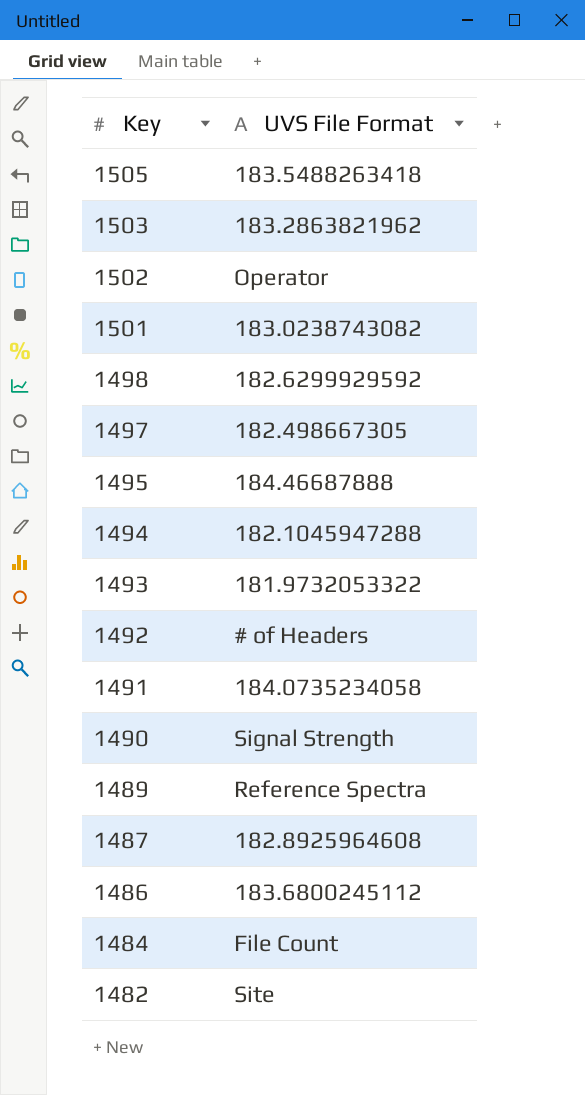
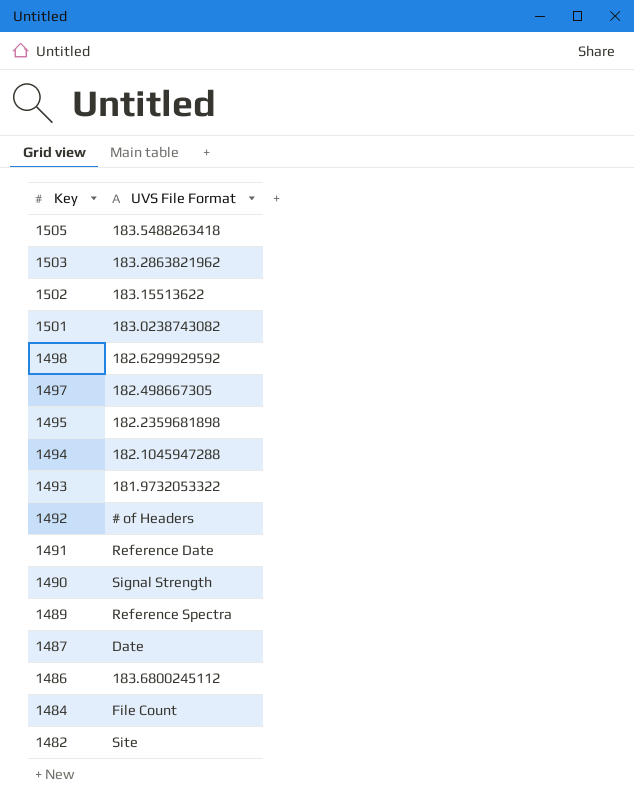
1502 | UVS File Format: Operator -> 183.15513622
1495 | UVS File Format: 184.46687888 -> 182.2359681898
1491 | UVS File Format: 184.0735234058 -> Reference Date
1487 | UVS File Format: 182.8925964608 -> Date

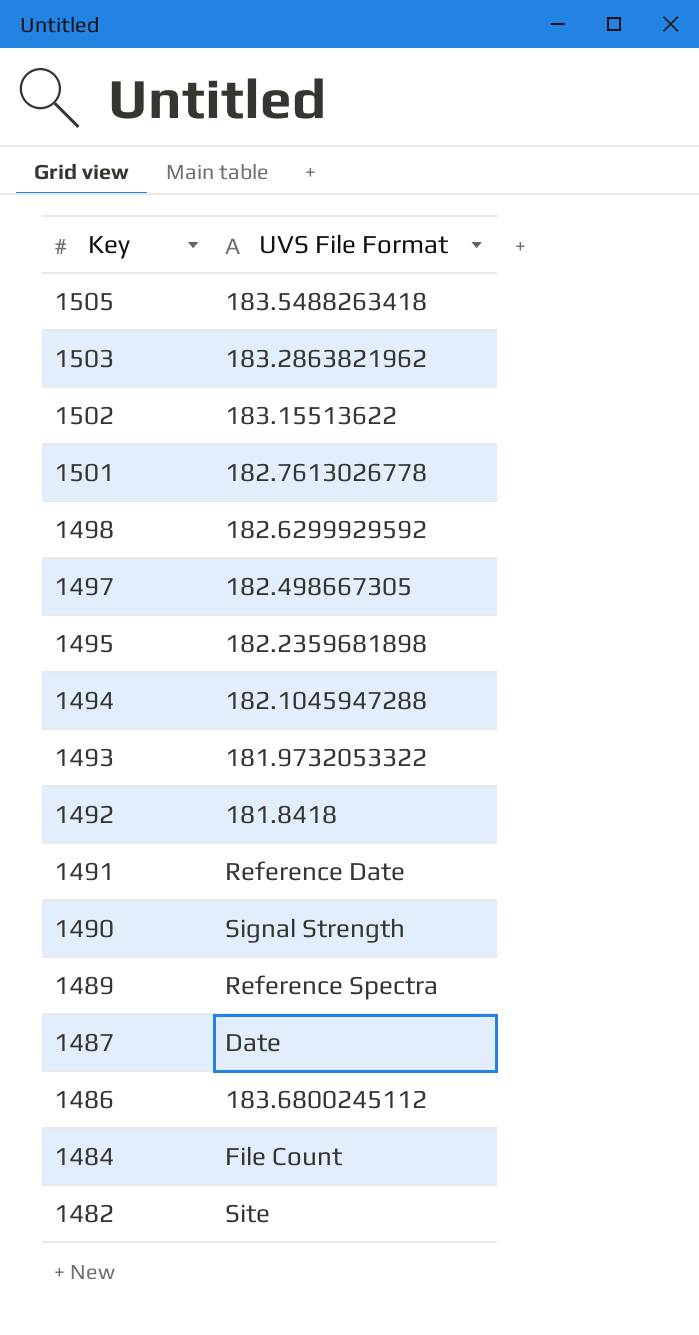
1501 | UVS File Format: 183.0238743082 -> 182.7613026778
1492 | UVS File Format: # of Headers -> 181.8418

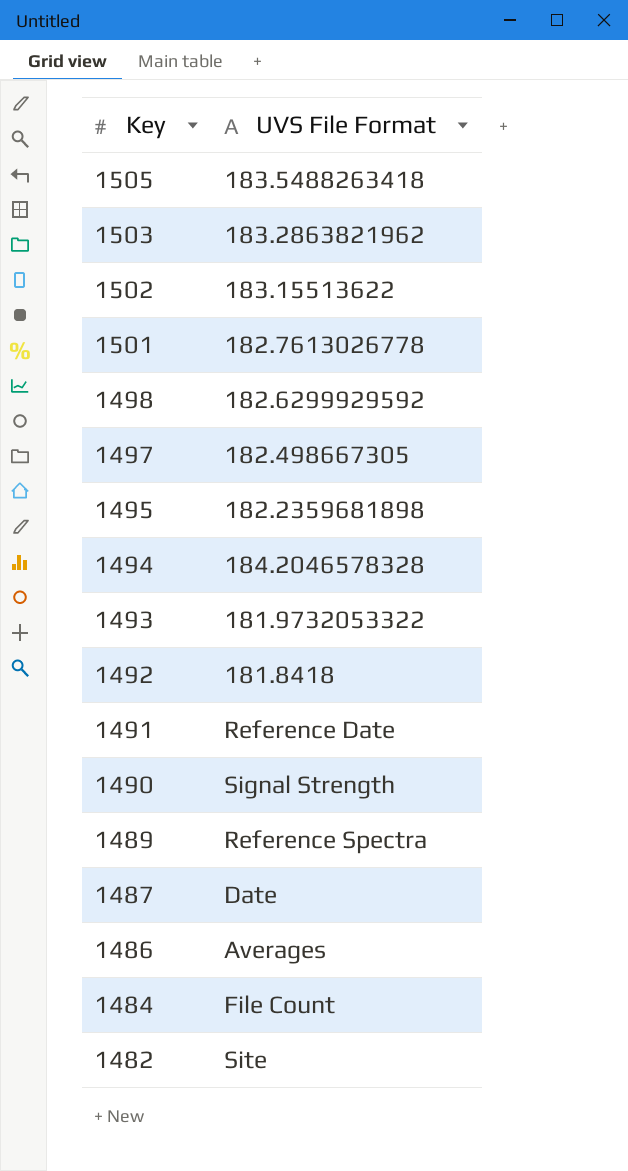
1494 | UVS File Format: 182.1045947288 -> 184.2046578328
1486 | UVS File Format: 183.6800245112 -> Averages

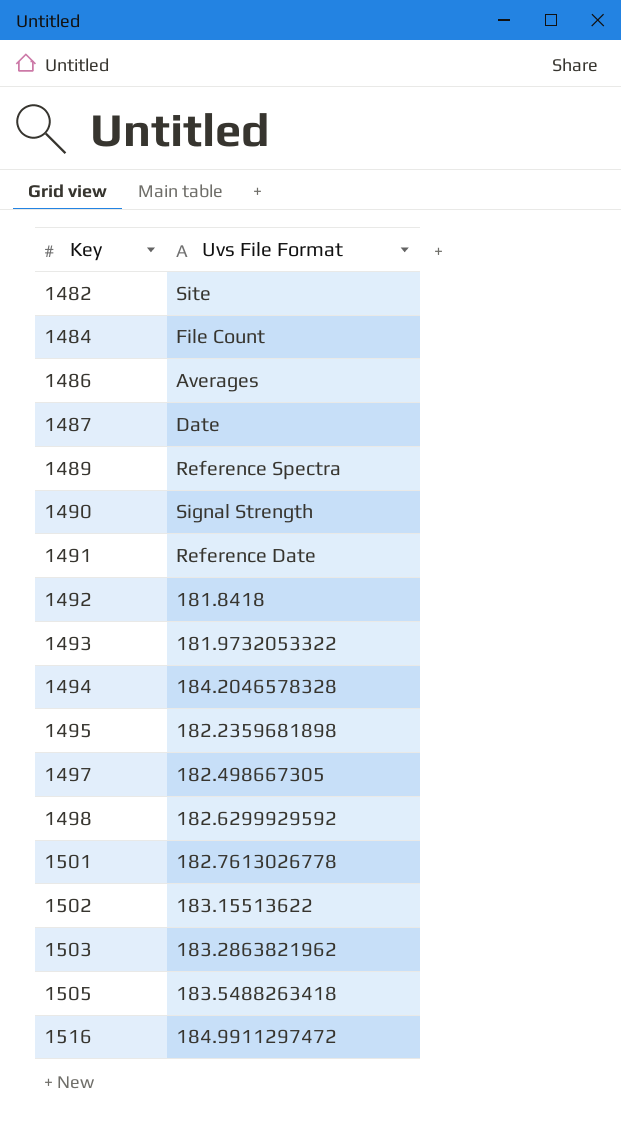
row order: Key descending -> Key ascending
column name: UVS File Format -> Uvs File Format
row 1516: none -> 184.9911297472

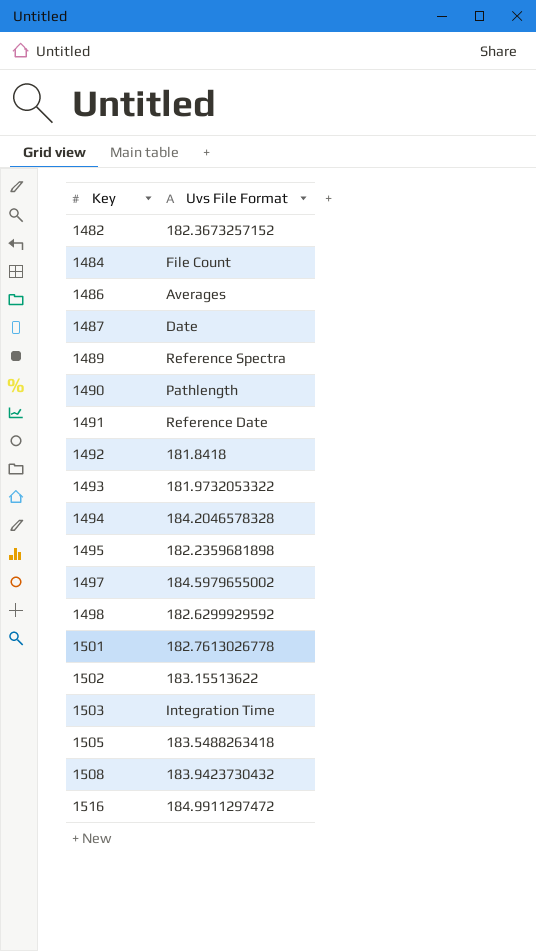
1482 | Uvs File Format: Site -> 182.3673257152
1490 | Uvs File Format: Signal Strength -> Pathlength
1497 | Uvs File Format: 182.498667305 -> 184.5979655002
1503 | Uvs File Format: 183.2863821962 -> Integration Time
row 1508: none -> 183.9423730432

